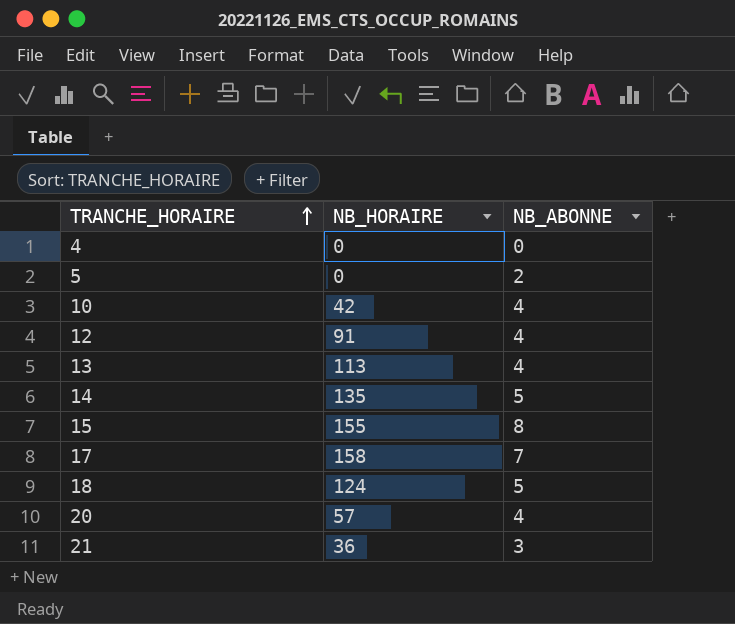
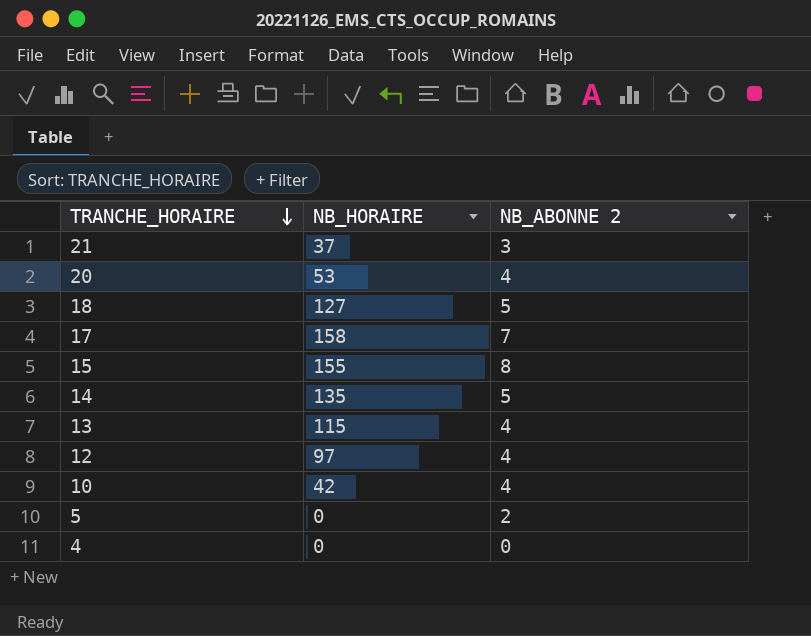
row order: TRANCHE_HORAIRE ascending -> TRANCHE_HORAIRE descending
column name: NB_ABONNE -> NB_ABONNE 2
21 | NB_HORAIRE: 36 -> 37
20 | NB_HORAIRE: 57 -> 53
18 | NB_HORAIRE: 124 -> 127
13 | NB_HORAIRE: 113 -> 115
12 | NB_HORAIRE: 91 -> 97

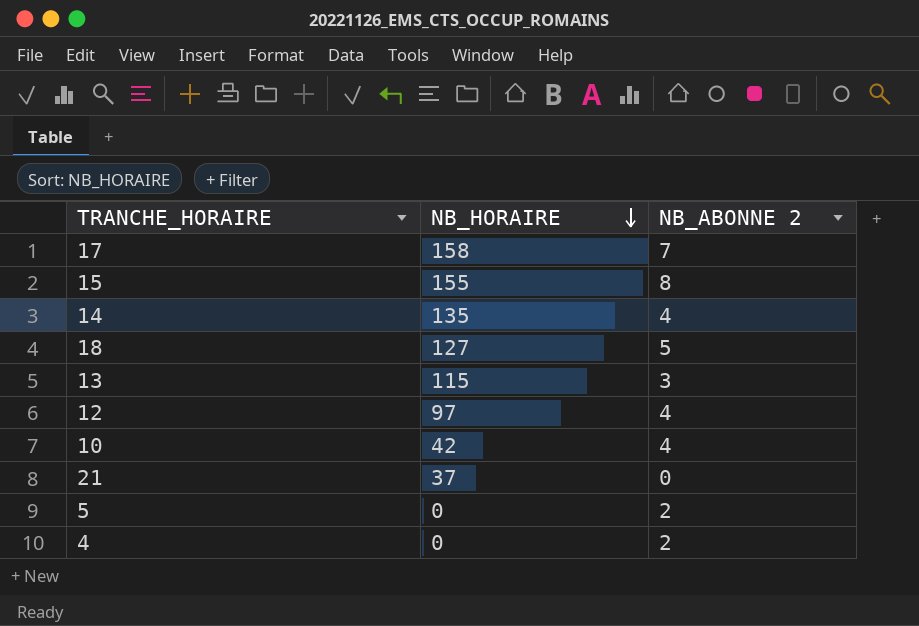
row order: TRANCHE_HORAIRE descending -> NB_HORAIRE descending
row 20: 53 | 4 -> none
14 | NB_ABONNE 2: 5 -> 4
13 | NB_ABONNE 2: 4 -> 3
21 | NB_ABONNE 2: 3 -> 0
4 | NB_ABONNE 2: 0 -> 2

